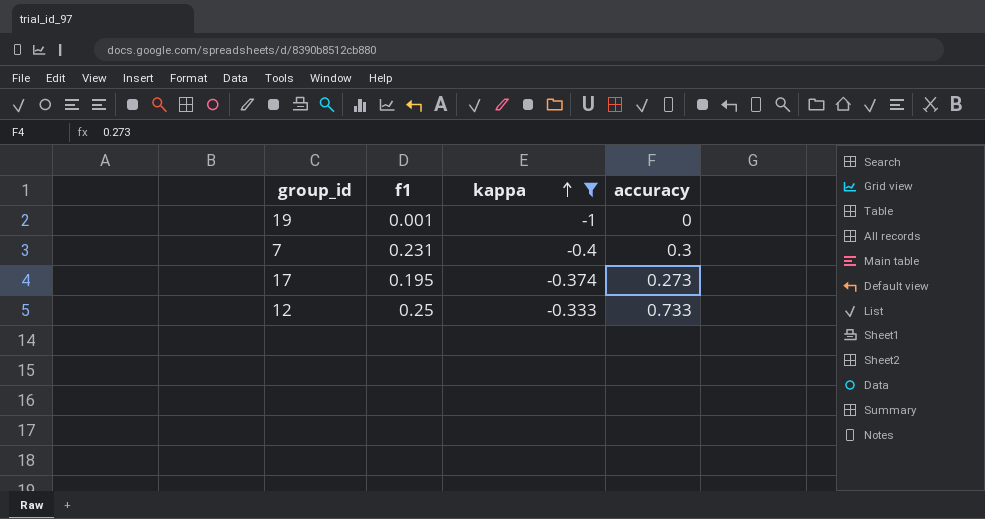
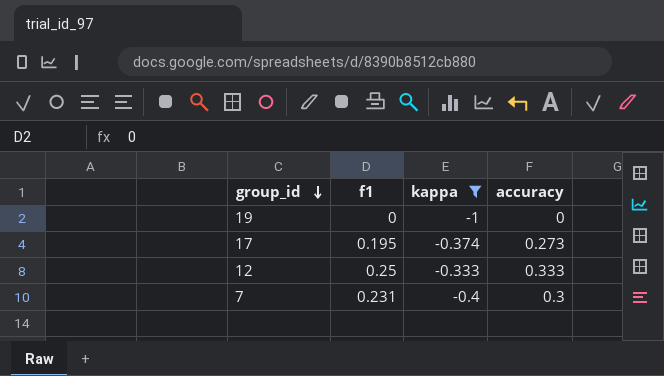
row order: kappa ascending -> group_id descending
19 | f1: 0.001 -> 0
12 | accuracy: 0.733 -> 0.333

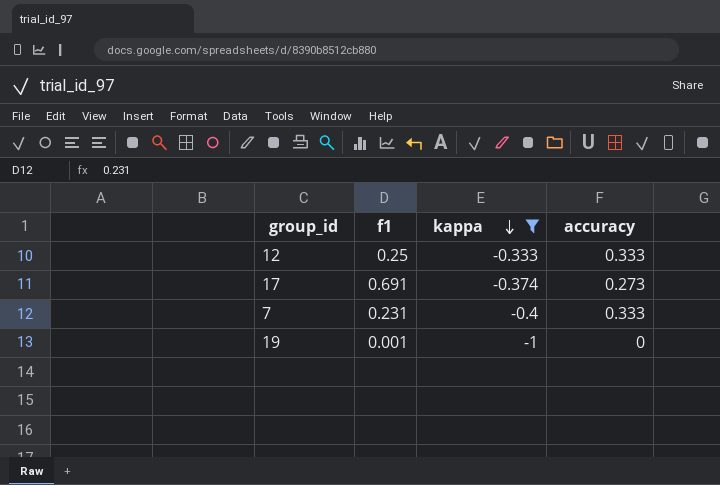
row order: group_id descending -> kappa descending
17 | f1: 0.195 -> 0.691
7 | accuracy: 0.3 -> 0.333
19 | f1: 0 -> 0.001

